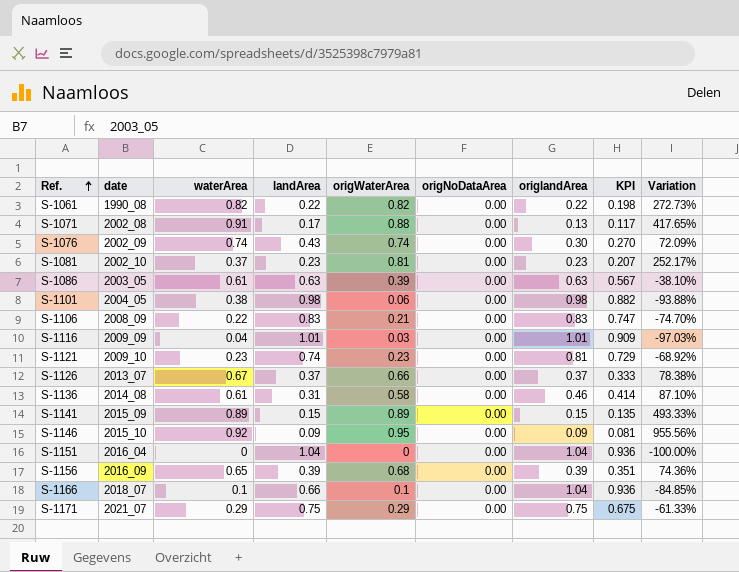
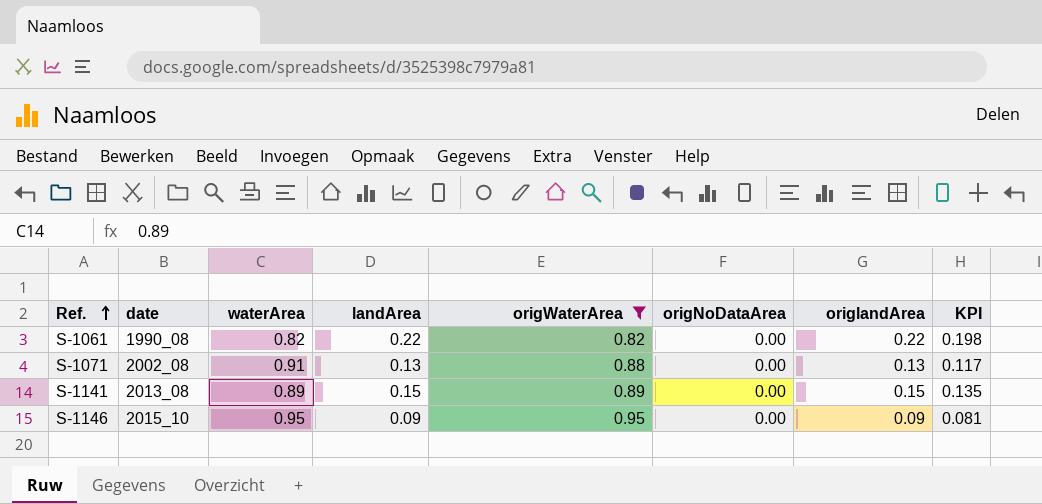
filter: none -> origWaterArea >= 0.82
column Variation | formula: ([origWaterArea] - [landArea]) / [landArea] -> none
S-1071 | landArea: 0.17 -> 0.13
S-1141 | date: 2015_09 -> 2013_08
S-1146 | waterArea: 0.92 -> 0.95

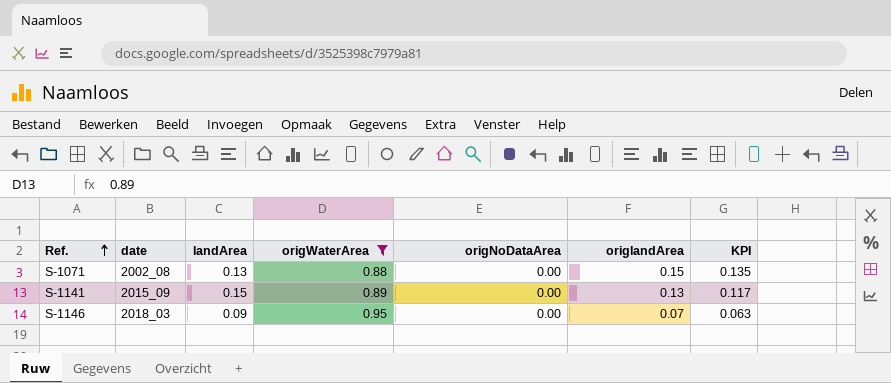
column waterArea | position: 3 -> none
row S-1061: 1990_08 | 0.82 | 0.22 | 0.82 | 0.00 | 0.22 | 0.198 -> none
S-1071 | origlandArea: 0.13 -> 0.15
S-1071 | KPI: 0.117 -> 0.135
S-1141 | date: 2013_08 -> 2015_09
S-1141 | origlandArea: 0.15 -> 0.13
S-1141 | KPI: 0.135 -> 0.117
S-1146 | date: 2015_10 -> 2018_03
S-1146 | origlandArea: 0.09 -> 0.07
S-1146 | KPI: 0.081 -> 0.063

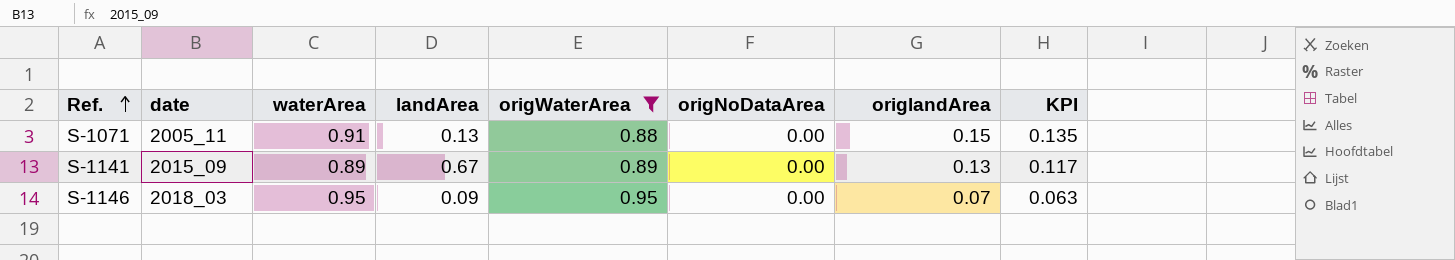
column waterArea | position: none -> 3
S-1071 | date: 2002_08 -> 2005_11
S-1141 | landArea: 0.15 -> 0.67

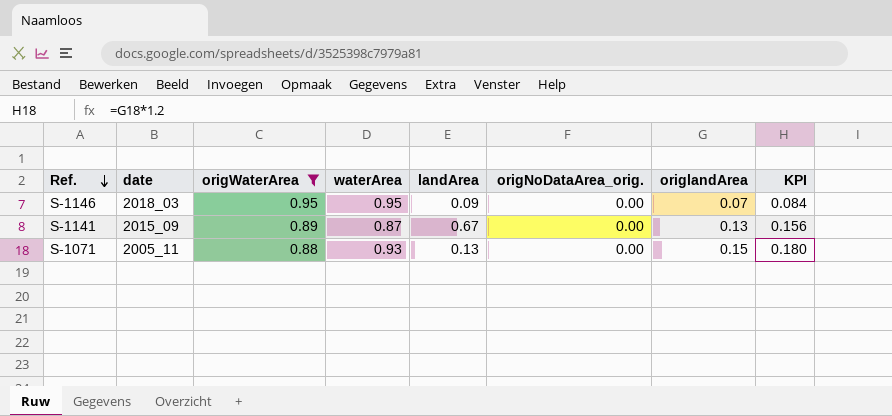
row order: Ref. ascending -> Ref. descending
column origWaterArea | position: 5 -> 3
column name: origNoDataArea -> origNoDataArea_orig.
column KPI | formula: [origlandArea] * 0.9 -> [origlandArea] * 1.2
S-1141 | waterArea: 0.89 -> 0.87
S-1071 | waterArea: 0.91 -> 0.93

